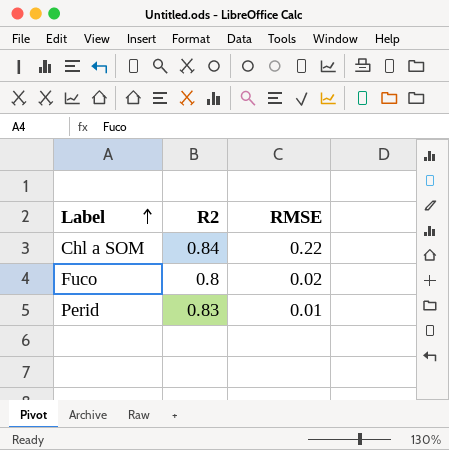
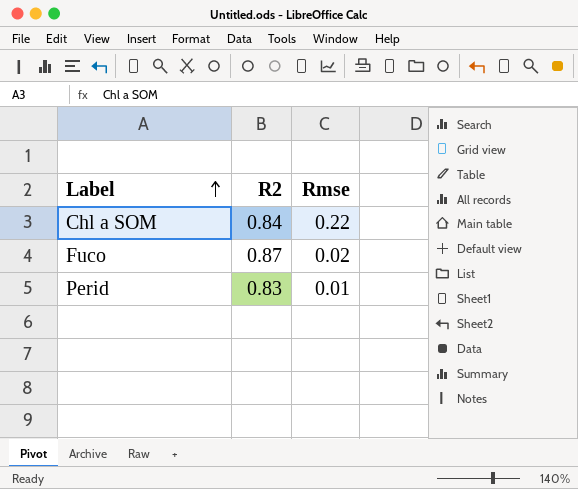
column name: RMSE -> Rmse
Fuco | R2: 0.8 -> 0.87

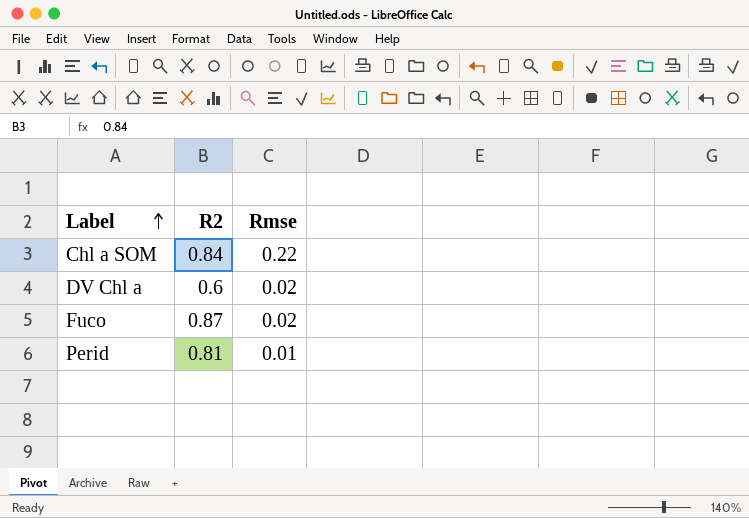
row DV Chl a: none -> 0.6 | 0.02
Perid | R2: 0.83 -> 0.81

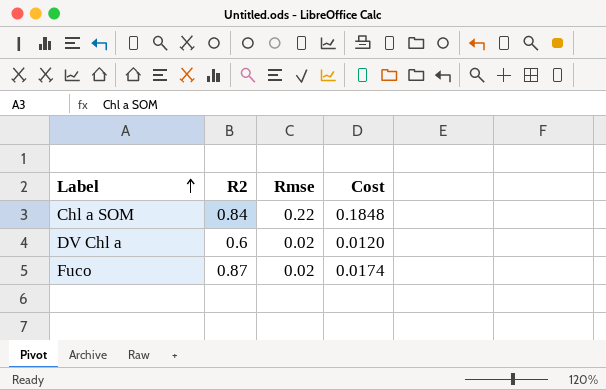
column Cost | formula: none -> [R2] * [Rmse]
row Perid: 0.81 | 0.01 -> none

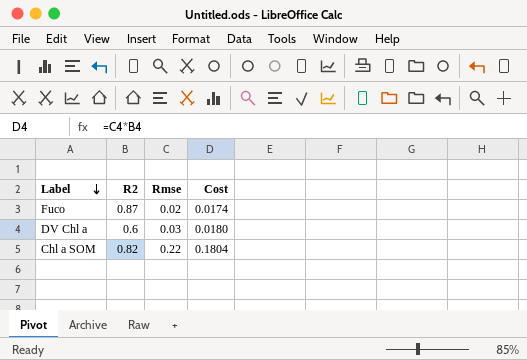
row order: Label ascending -> Label descending
DV Chl a | Rmse: 0.02 -> 0.03
DV Chl a | Cost: 0.0120 -> 0.0180
Chl a SOM | R2: 0.84 -> 0.82
Chl a SOM | Cost: 0.1848 -> 0.1804

